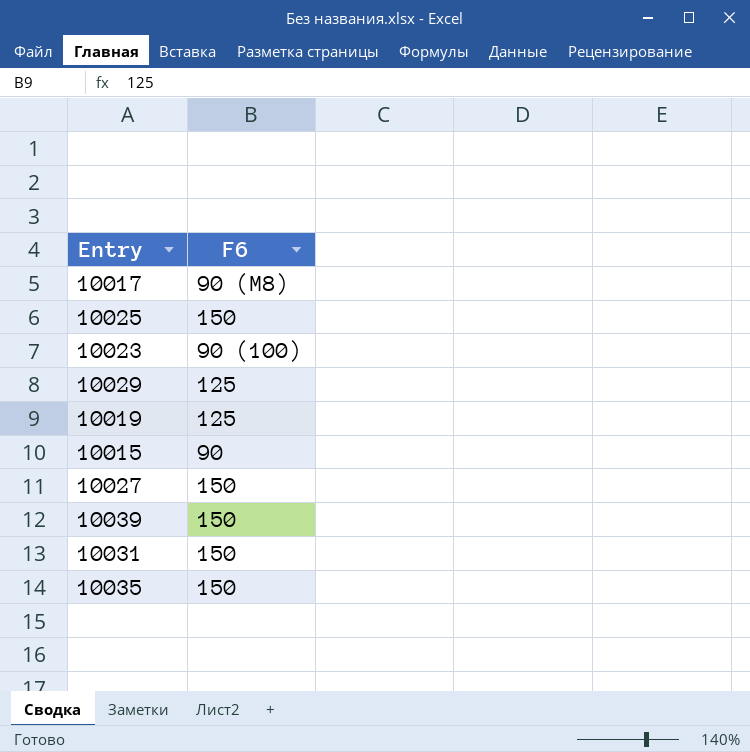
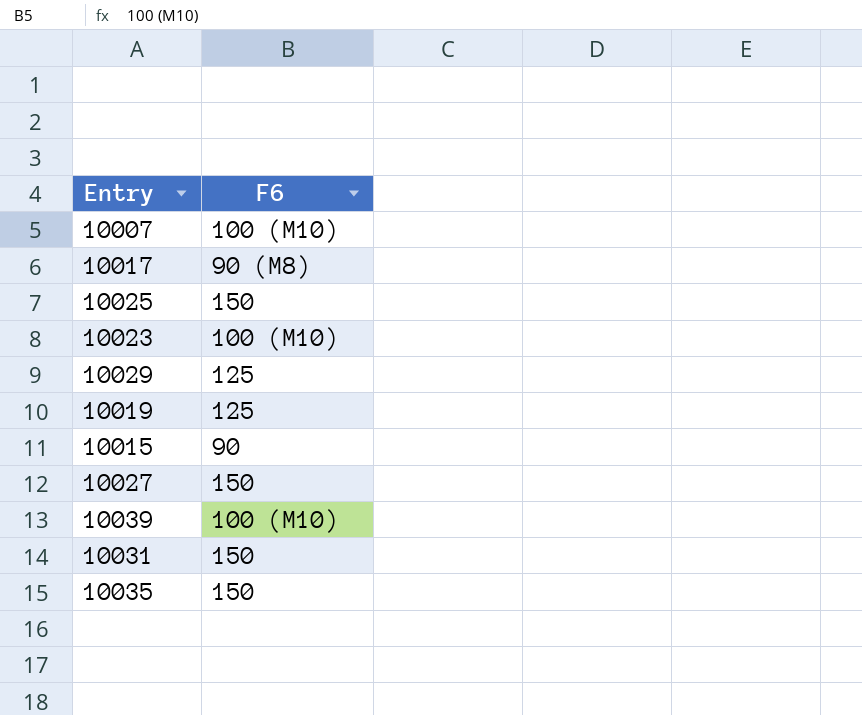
row 10007: none -> 100 (М10)
10023 | F6: 90 (100) -> 100 (М10)
10039 | F6: 150 -> 100 (М10)

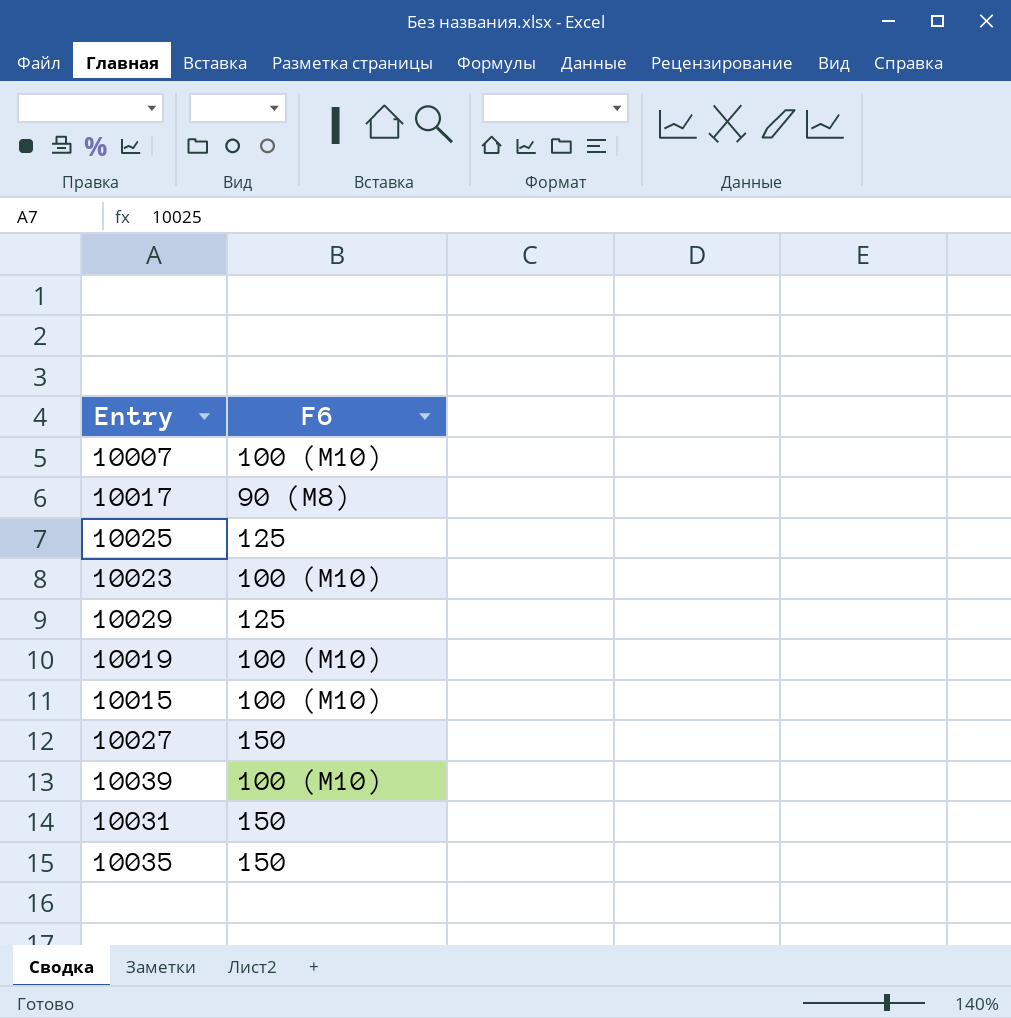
10025 | F6: 150 -> 125
10019 | F6: 125 -> 100 (М10)
10015 | F6: 90 -> 100 (М10)

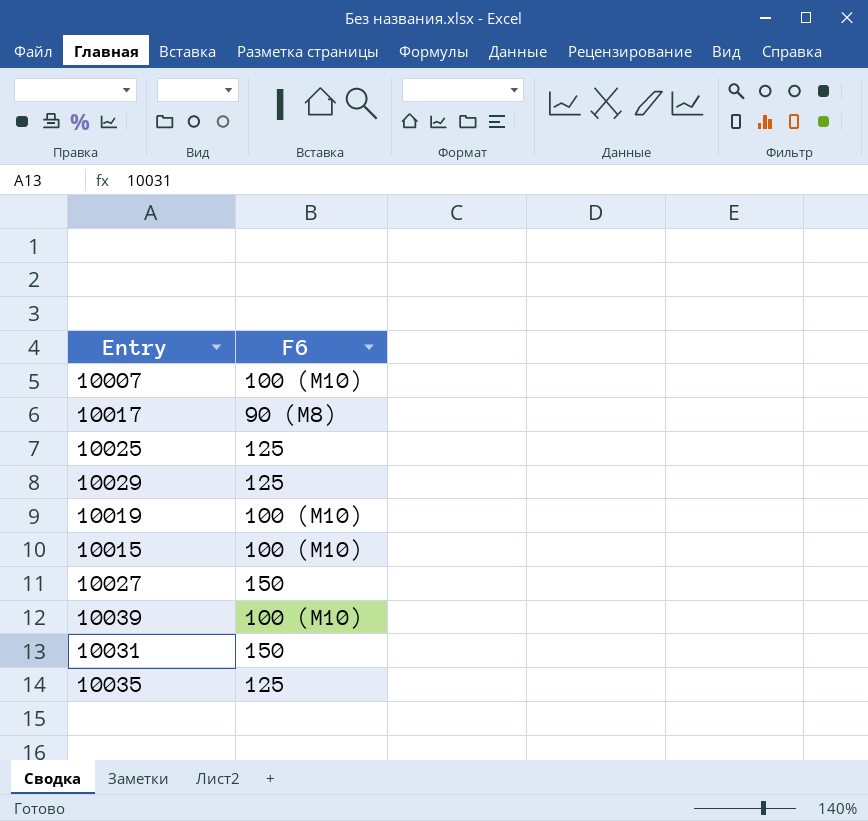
row 10023: 100 (М10) -> none
10035 | F6: 150 -> 125

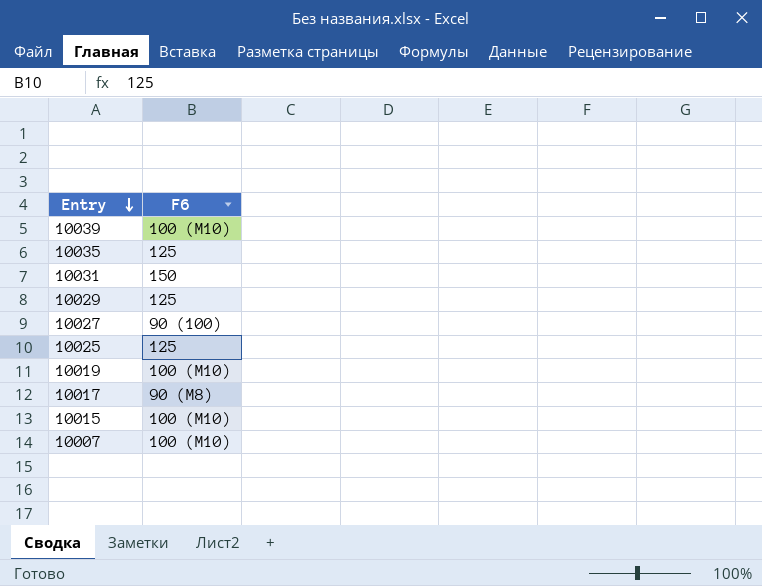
row order: none -> Entry descending
10027 | F6: 150 -> 90 (100)

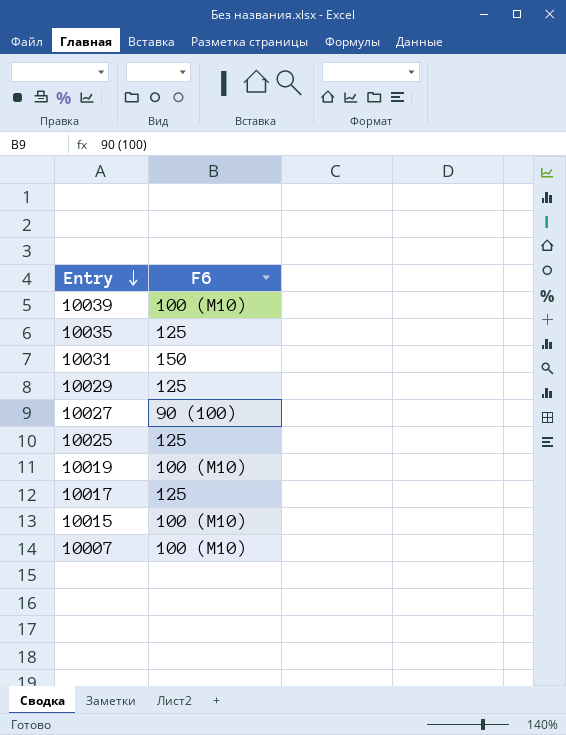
10017 | F6: 90 (М8) -> 125

